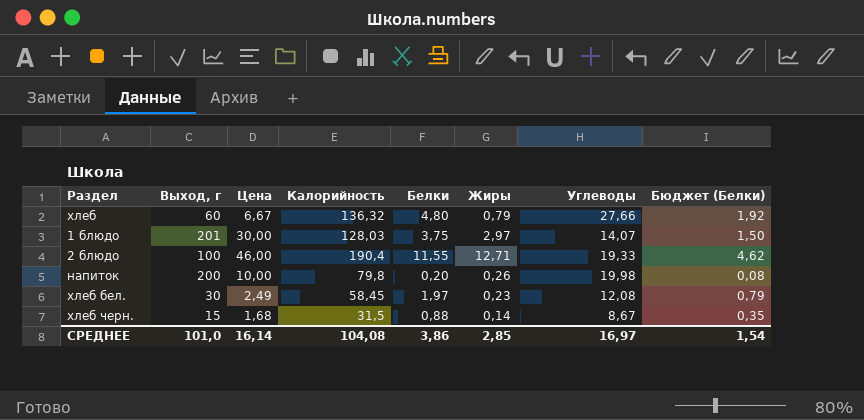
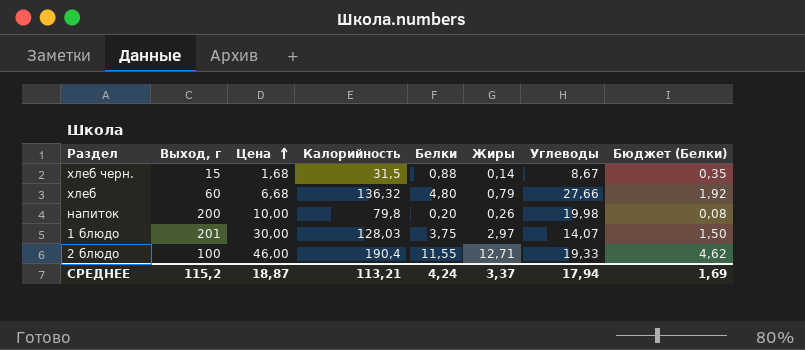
row order: none -> Цена ascending
row хлеб бел.: 30 | 2,49 | 58,45 | 1,97 | 0,23 | 12,08 | 0,79 -> none
хлеб | Цена: 6,67 -> 6,68
СРЕДНЕЕ | Выход, г: 101,0 -> 115,2
СРЕДНЕЕ | Цена: 16,14 -> 18,87
СРЕДНЕЕ | Калорийность: 104,08 -> 113,21
СРЕДНЕЕ | Белки: 3,86 -> 4,24
СРЕДНЕЕ | Жиры: 2,85 -> 3,37
СРЕДНЕЕ | Углеводы: 16,97 -> 17,94
СРЕДНЕЕ | Бюджет (Белки): 1,54 -> 1,69

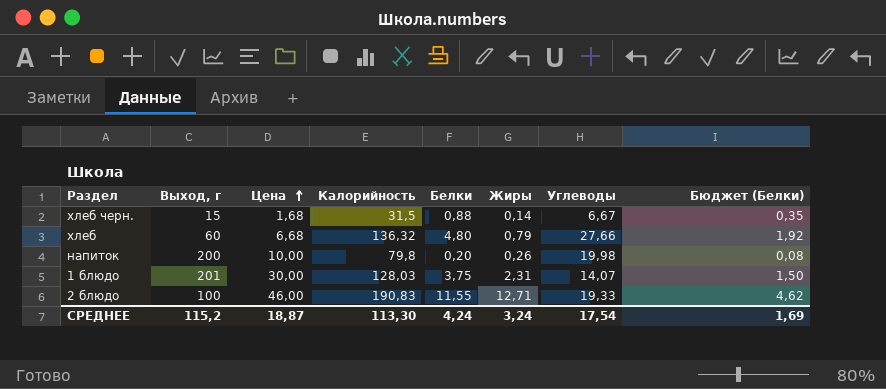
хлеб черн. | Углеводы: 8,67 -> 6,67
1 блюдо | Жиры: 2,97 -> 2,31
2 блюдо | Калорийность: 190,4 -> 190,83
СРЕДНЕЕ | Калорийность: 113,21 -> 113,30
СРЕДНЕЕ | Жиры: 3,37 -> 3,24
СРЕДНЕЕ | Углеводы: 17,94 -> 17,54

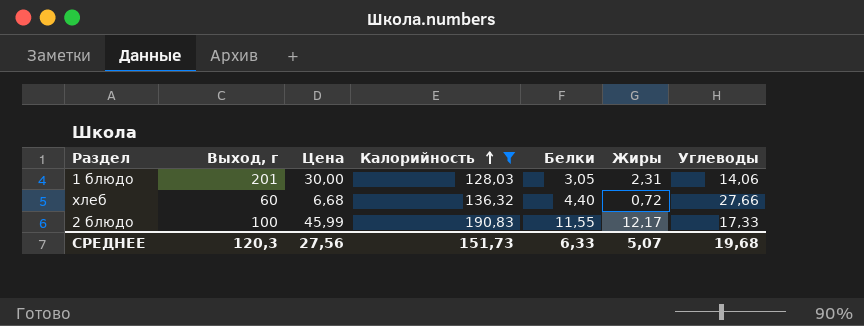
filter: none -> Калорийность >= 128,03
row order: Цена ascending -> Калорийность ascending
column Бюджет (Белки) | formula: [Белки] * 0,4 -> none
1 блюдо | Белки: 3,75 -> 3,05
1 блюдо | Углеводы: 14,07 -> 14,06
хлеб | Белки: 4,80 -> 4,40
хлеб | Жиры: 0,79 -> 0,72
2 блюдо | Цена: 46,00 -> 45,99
2 блюдо | Жиры: 12,71 -> 12,17
2 блюдо | Углеводы: 19,33 -> 17,33
СРЕДНЕЕ | Выход, г: 115,2 -> 120,3
СРЕДНЕЕ | Цена: 18,87 -> 27,56
СРЕДНЕЕ | Калорийность: 113,30 -> 151,73
СРЕДНЕЕ | Белки: 4,24 -> 6,33
СРЕДНЕЕ | Жиры: 3,24 -> 5,07
СРЕДНЕЕ | Углеводы: 17,54 -> 19,68

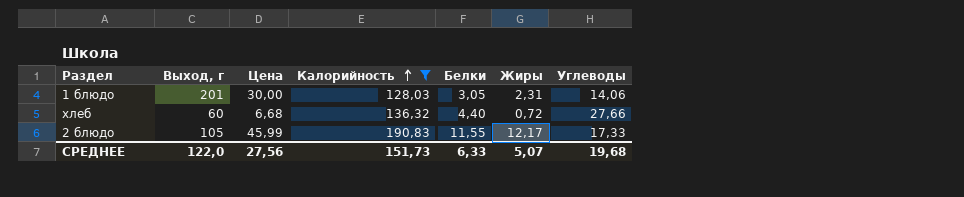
2 блюдо | Выход, г: 100 -> 105
СРЕДНЕЕ | Выход, г: 120,3 -> 122,0

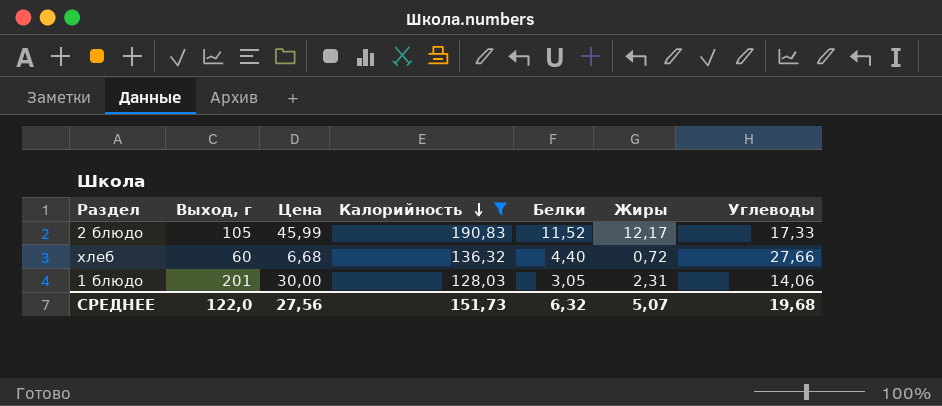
row order: Калорийность ascending -> Калорийность descending
2 блюдо | Белки: 11,55 -> 11,52
СРЕДНЕЕ | Белки: 6,33 -> 6,32

